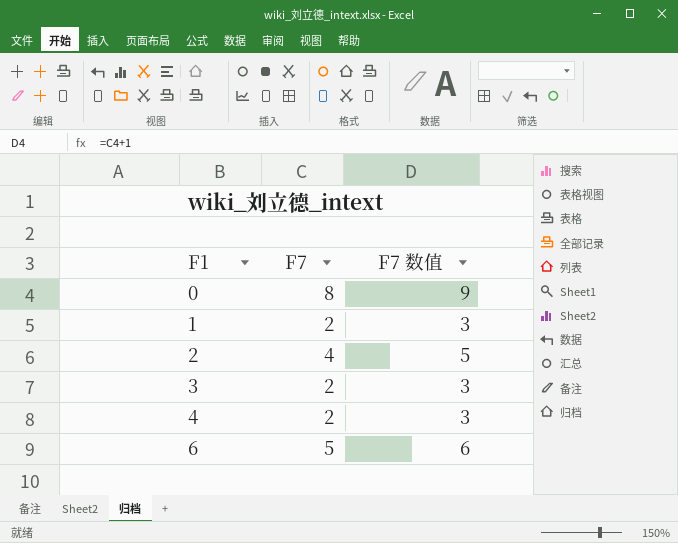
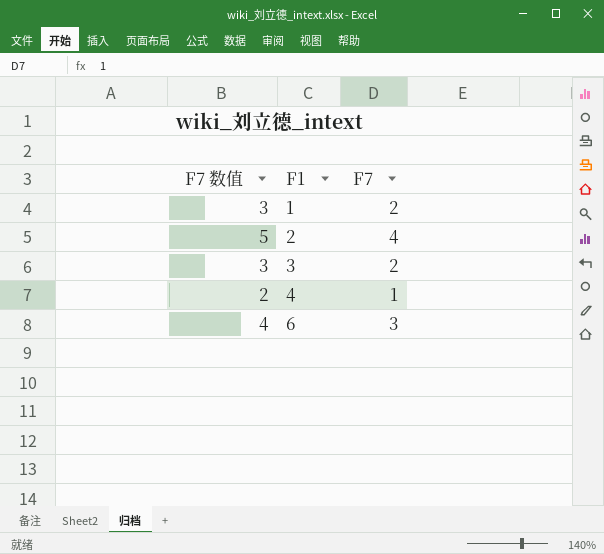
column F7 数值 | position: 3 -> 1
row 0: 8 | 9 -> none
4 | F7 数值: 3 -> 2
4 | F7: 2 -> 1
6 | F7 数值: 6 -> 4
6 | F7: 5 -> 3

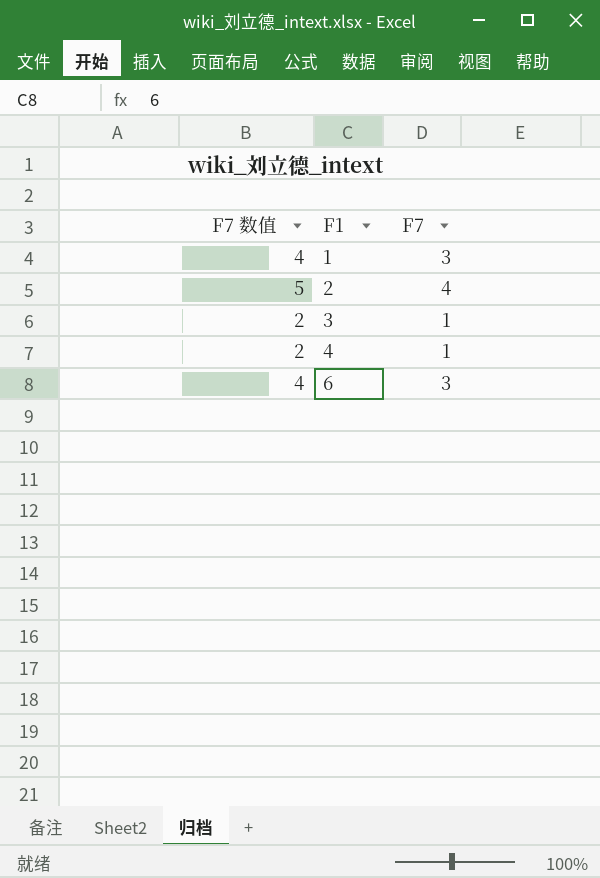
1 | F7 数值: 3 -> 4
1 | F7: 2 -> 3
3 | F7 数值: 3 -> 2
3 | F7: 2 -> 1

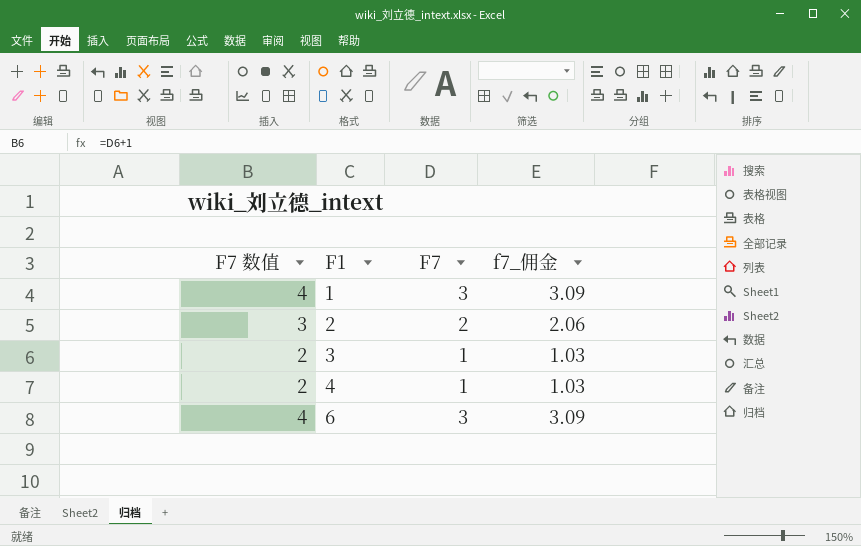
column f7_佣金 | formula: none -> [F7] * 1.03
2 | F7 数值: 5 -> 3
2 | F7: 4 -> 2

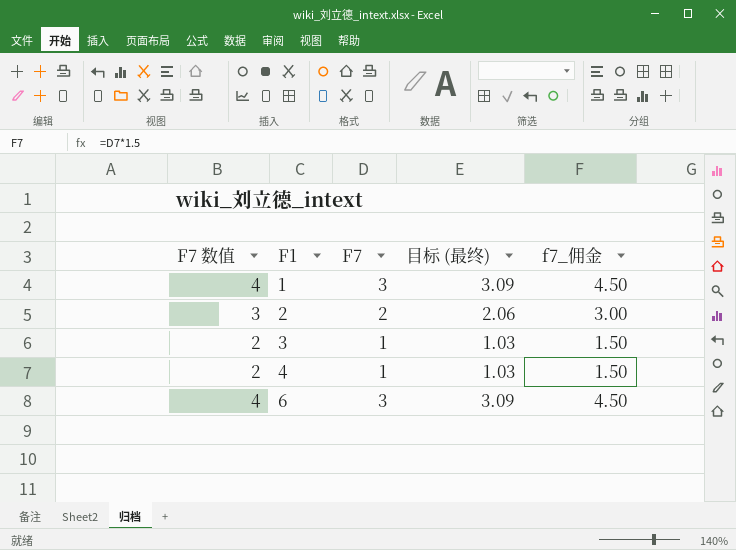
column 目标 (最终) | formula: none -> [F7] * 1.03
column f7_佣金 | formula: [F7] * 1.03 -> [F7] * 1.5

